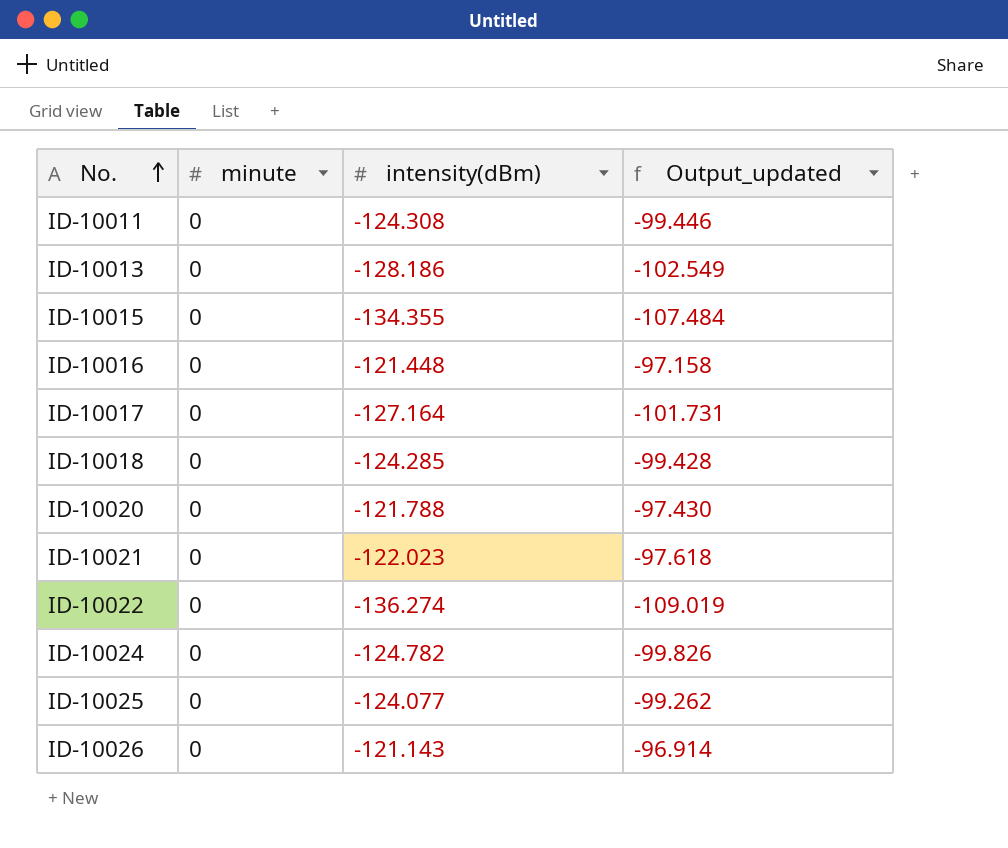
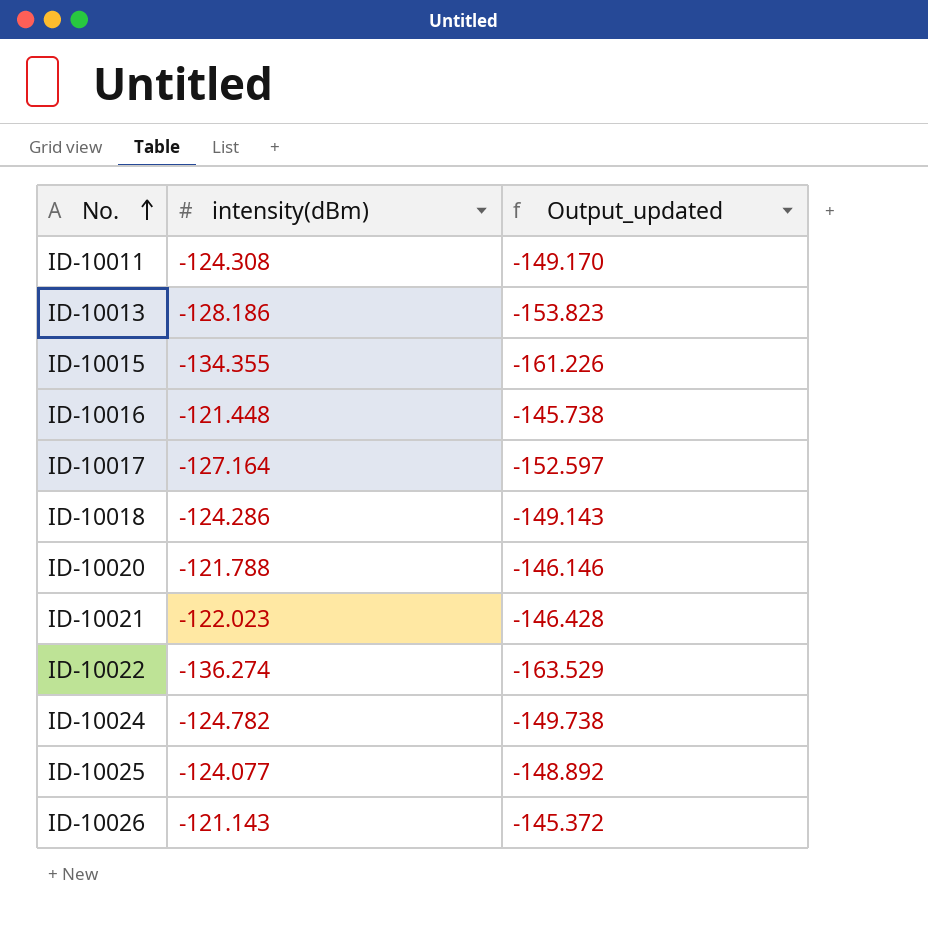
column minute | position: 2 -> none
column Output_updated | formula: [intensity(dBm)] * 0.8 -> [intensity(dBm)] * 1.2
ID-10018 | intensity(dBm): -124.285 -> -124.286

